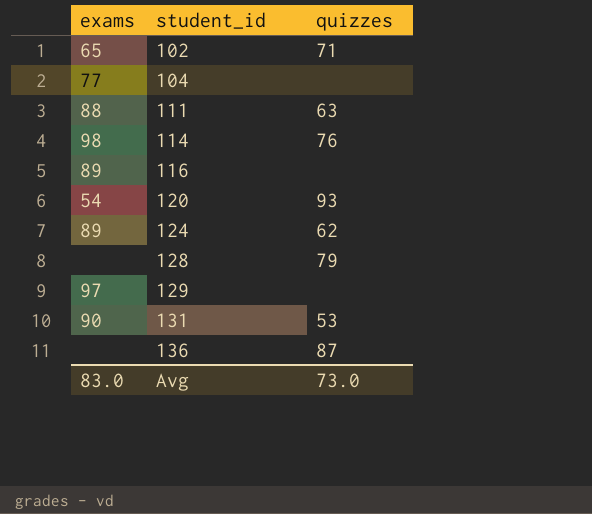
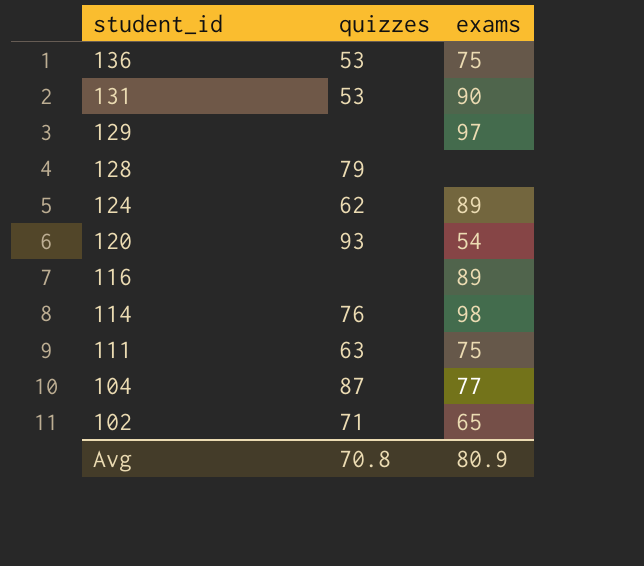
row order: student_id ascending -> student_id descending
column exams | position: 1 -> 3
136 | quizzes: 87 -> 53
136 | exams: none -> 75
111 | exams: 88 -> 75
104 | quizzes: none -> 87
Avg | quizzes: 73.0 -> 70.8
Avg | exams: 83.0 -> 80.9

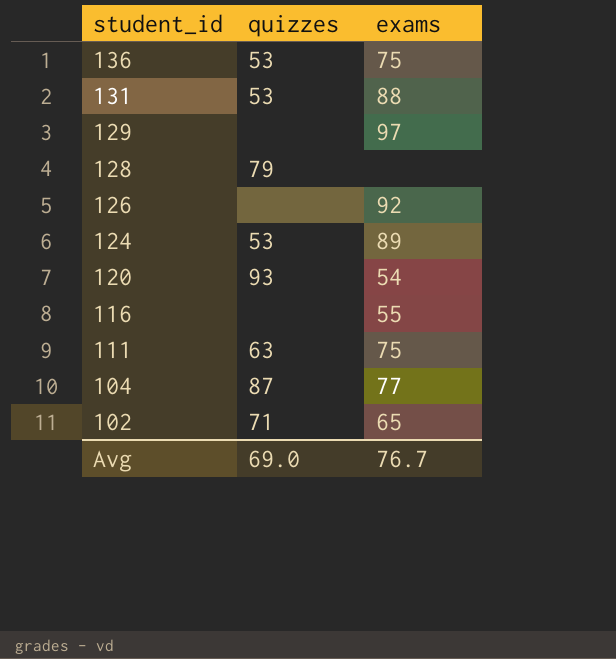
row 114: 76 | 98 -> none
131 | exams: 90 -> 88
row 126: none -> none | 92
124 | quizzes: 62 -> 53
116 | exams: 89 -> 55
Avg | quizzes: 70.8 -> 69.0
Avg | exams: 80.9 -> 76.7

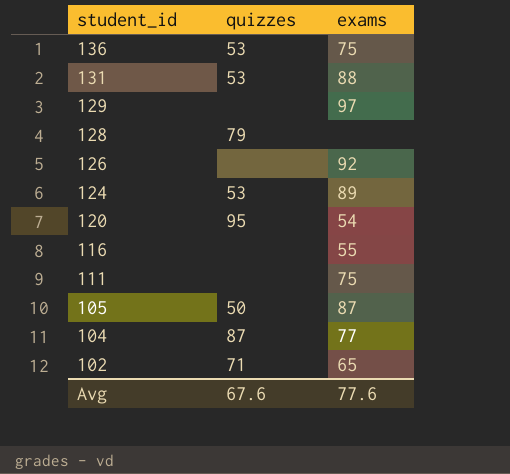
120 | quizzes: 93 -> 95
111 | quizzes: 63 -> none
row 105: none -> 50 | 87
Avg | quizzes: 69.0 -> 67.6
Avg | exams: 76.7 -> 77.6

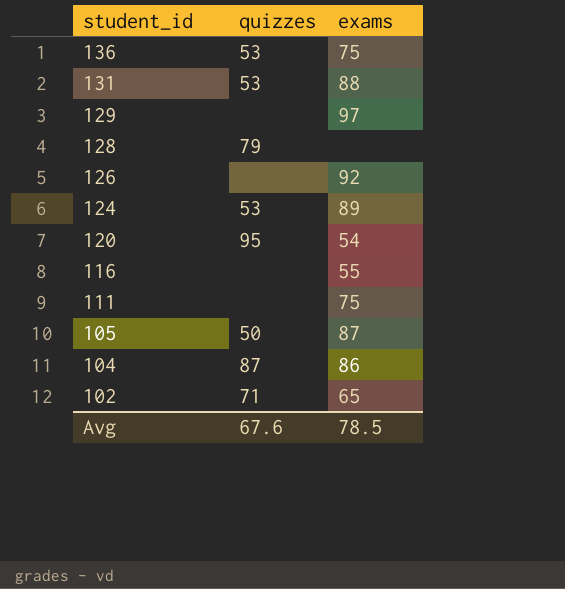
104 | exams: 77 -> 86
Avg | exams: 77.6 -> 78.5

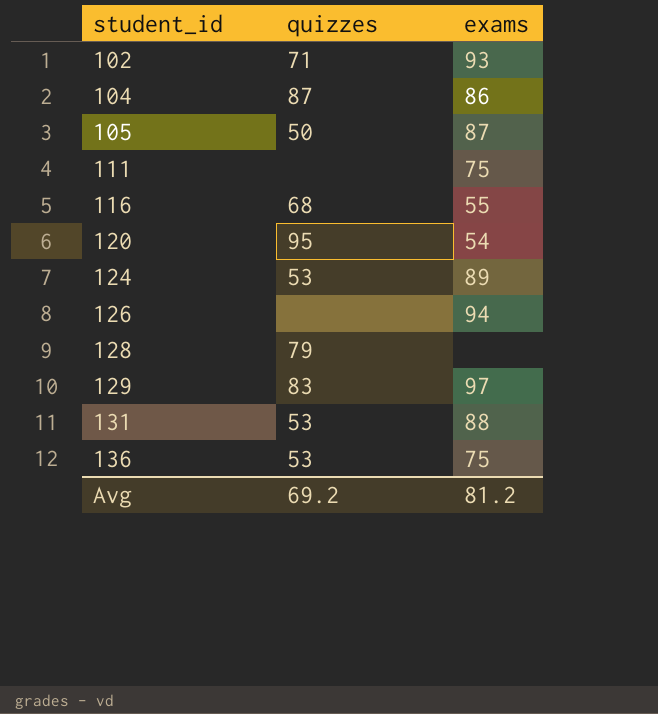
row order: student_id descending -> student_id ascending
102 | exams: 65 -> 93
116 | quizzes: none -> 68
126 | exams: 92 -> 94
129 | quizzes: none -> 83
Avg | quizzes: 67.6 -> 69.2
Avg | exams: 78.5 -> 81.2

